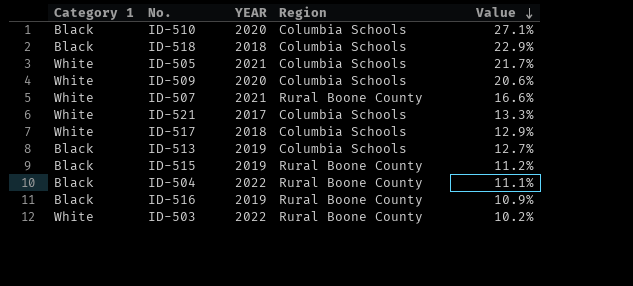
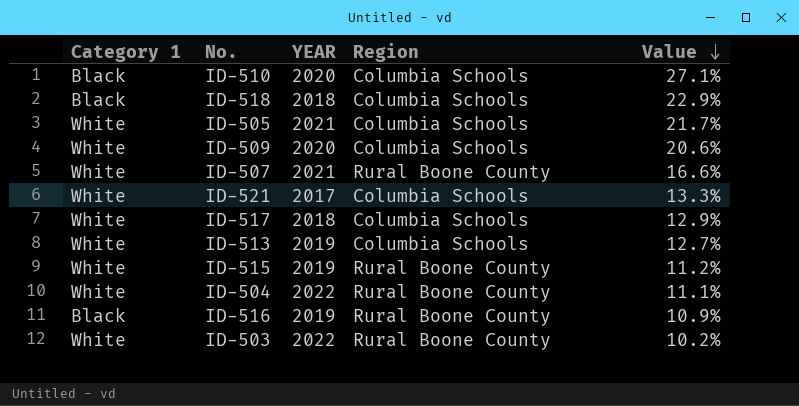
ID-513 | Category 1: Black -> White
ID-515 | Category 1: Black -> White
ID-504 | Category 1: Black -> White

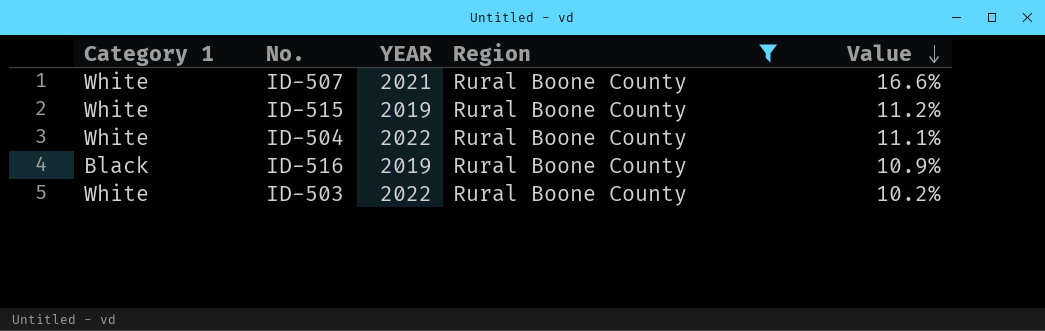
filter: none -> Region = Rural Boone County

